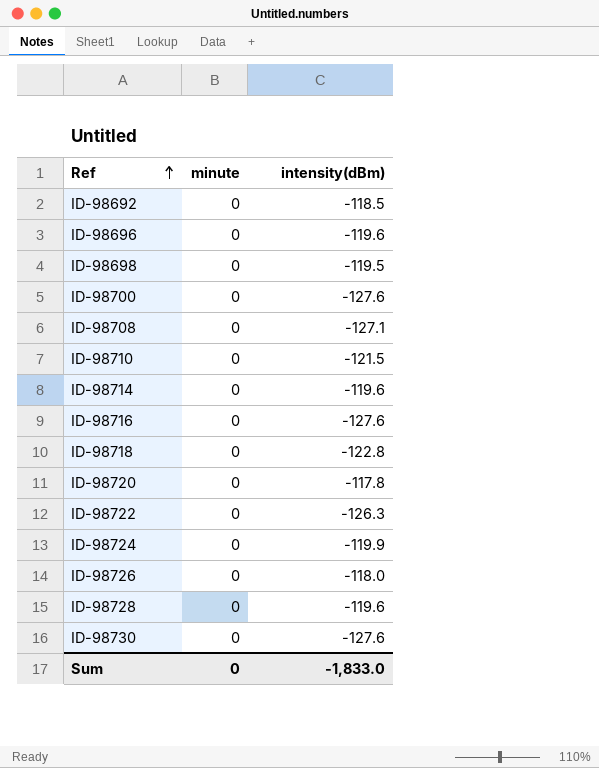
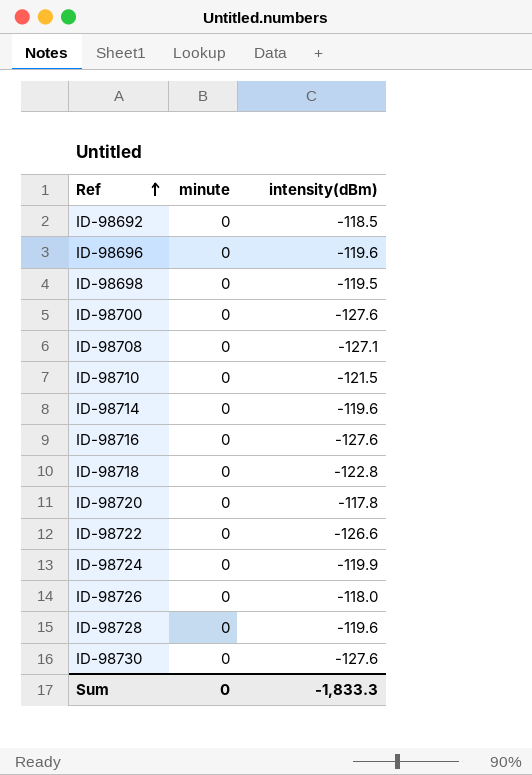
ID-98722 | intensity(dBm): -126.3 -> -126.6
Sum | intensity(dBm): -1,833.0 -> -1,833.3

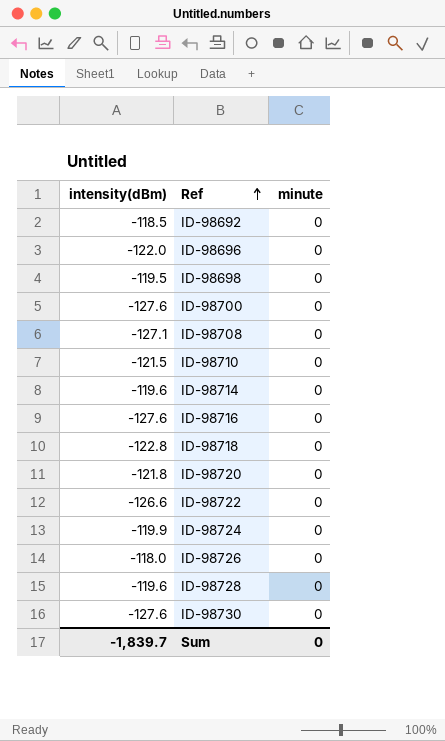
column intensity(dBm) | position: 3 -> 1
ID-98696 | intensity(dBm): -119.6 -> -122.0
ID-98720 | intensity(dBm): -117.8 -> -121.8
Sum | intensity(dBm): -1,833.3 -> -1,839.7

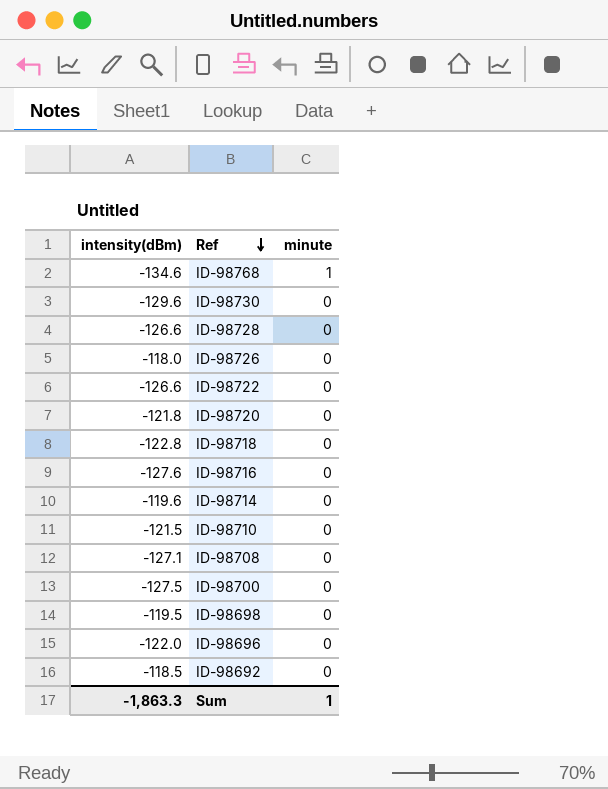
row order: Ref ascending -> Ref descending
row ID-98724: -119.9 | 0 -> none
row ID-98768: none -> -134.6 | 1
ID-98730 | intensity(dBm): -127.6 -> -129.6
ID-98728 | intensity(dBm): -119.6 -> -126.6
ID-98700 | intensity(dBm): -127.6 -> -127.5
Sum | intensity(dBm): -1,839.7 -> -1,863.3
Sum | minute: 0 -> 1

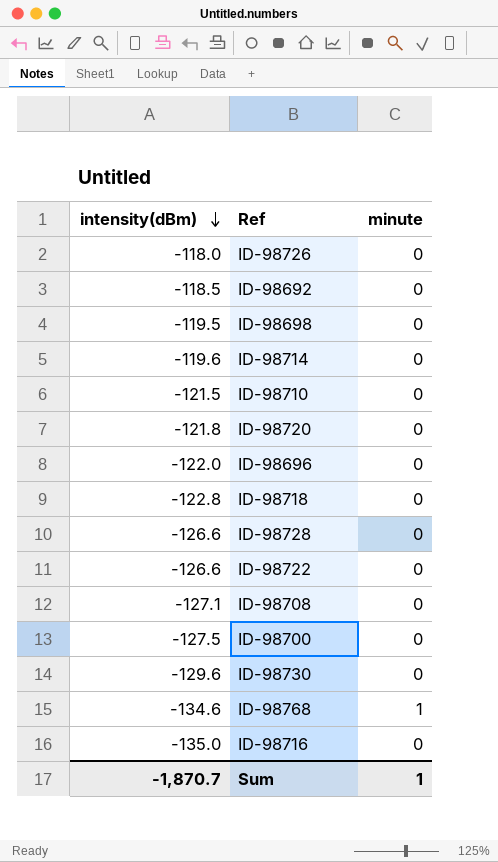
row order: Ref descending -> intensity(dBm) descending
ID-98716 | intensity(dBm): -127.6 -> -135.0
Sum | intensity(dBm): -1,863.3 -> -1,870.7

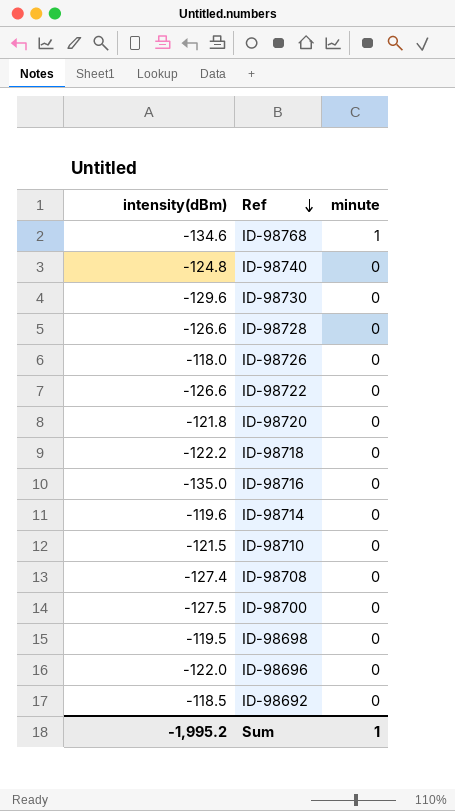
row order: intensity(dBm) descending -> Ref descending
row ID-98740: none -> -124.8 | 0
ID-98718 | intensity(dBm): -122.8 -> -122.2
ID-98708 | intensity(dBm): -127.1 -> -127.4
Sum | intensity(dBm): -1,870.7 -> -1,995.2

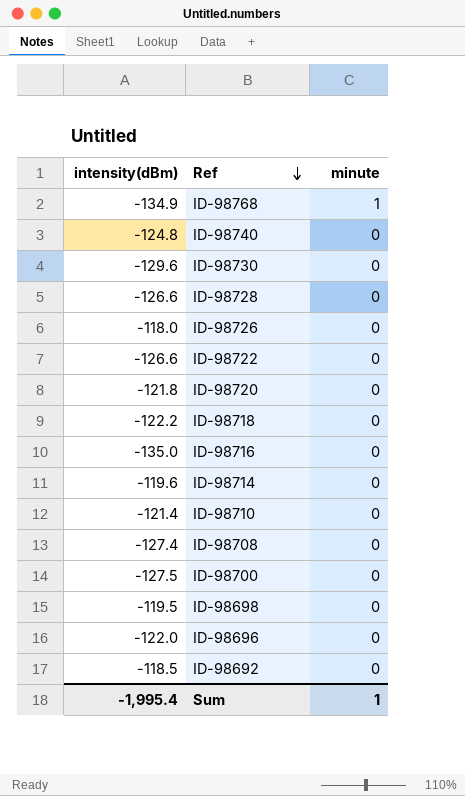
ID-98768 | intensity(dBm): -134.6 -> -134.9
ID-98710 | intensity(dBm): -121.5 -> -121.4
Sum | intensity(dBm): -1,995.2 -> -1,995.4

